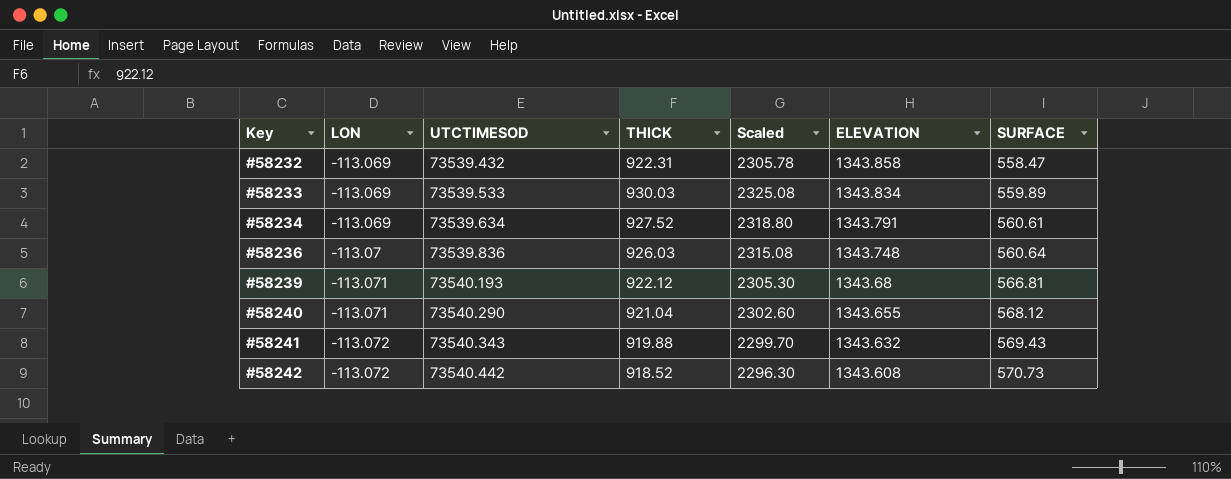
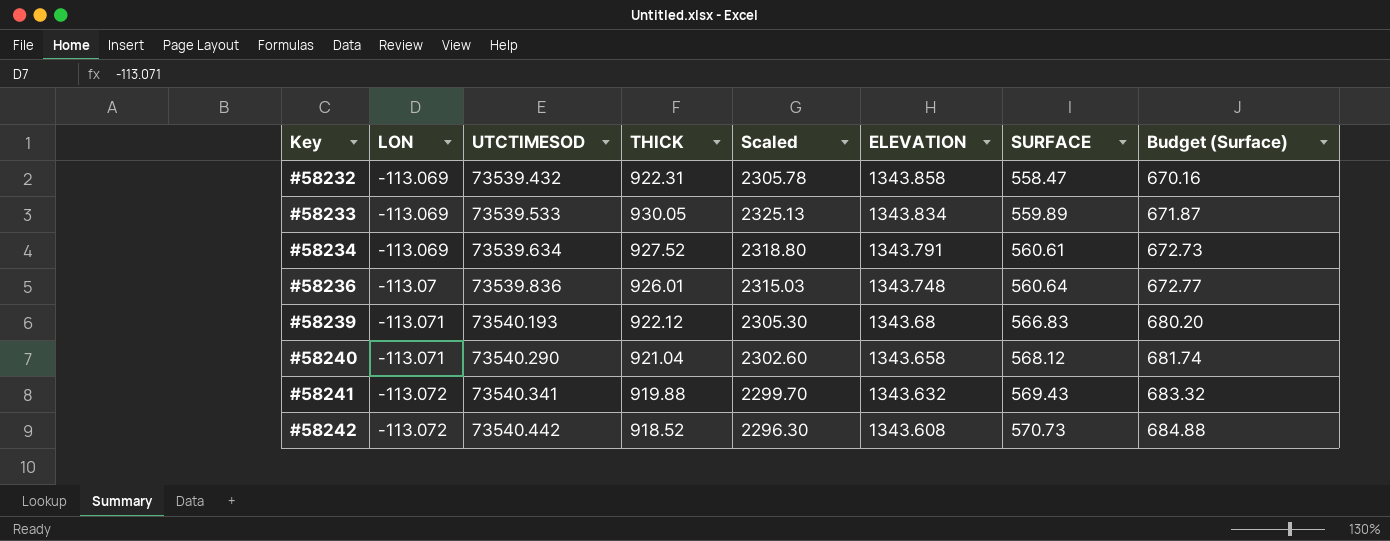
column Budget (Surface) | formula: none -> [SURFACE] * 1.2
#58233 | THICK: 930.03 -> 930.05
#58233 | Scaled: 2325.08 -> 2325.13
#58236 | THICK: 926.03 -> 926.01
#58236 | Scaled: 2315.08 -> 2315.03
#58239 | SURFACE: 566.81 -> 566.83
#58240 | ELEVATION: 1343.655 -> 1343.658
#58241 | UTCTIMESOD: 73540.343 -> 73540.341

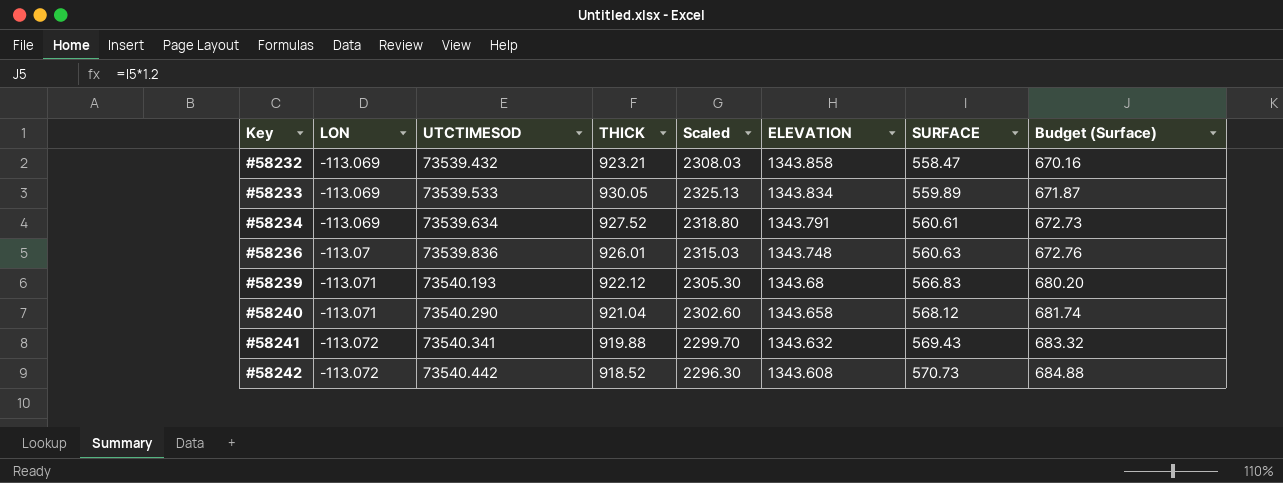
#58232 | THICK: 922.31 -> 923.21
#58232 | Scaled: 2305.78 -> 2308.03
#58236 | SURFACE: 560.64 -> 560.63
#58236 | Budget (Surface): 672.77 -> 672.76

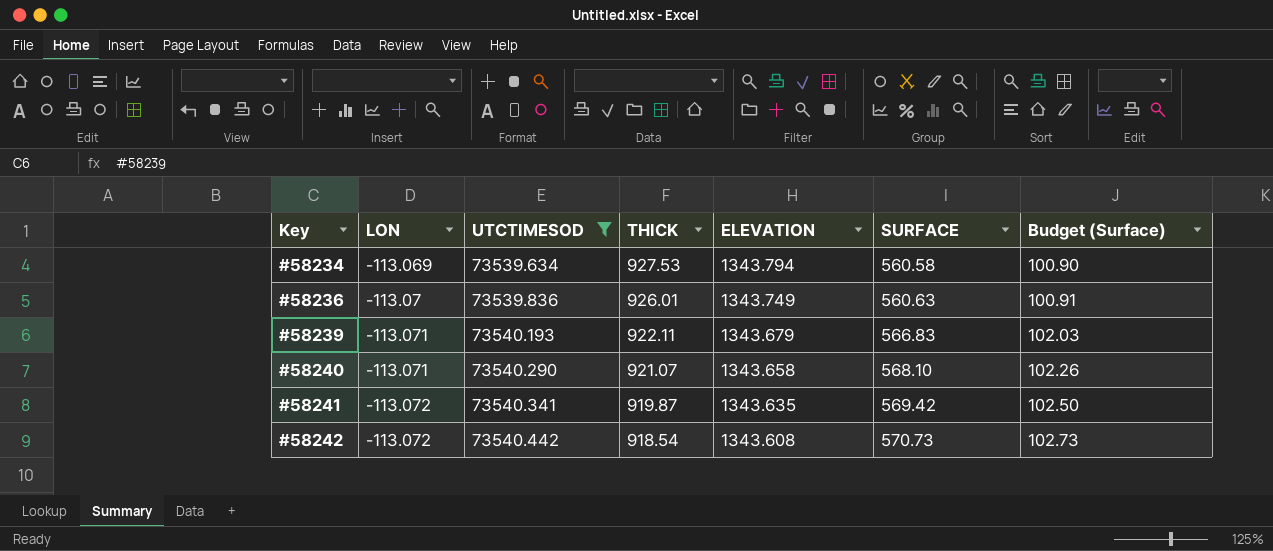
filter: none -> UTCTIMESOD >= 73539.634
column Scaled | formula: [THICK] * 2.5 -> none
column Budget (Surface) | formula: [SURFACE] * 1.2 -> [SURFACE] * 0.18
#58234 | THICK: 927.52 -> 927.53
#58234 | ELEVATION: 1343.791 -> 1343.794
#58234 | SURFACE: 560.61 -> 560.58
#58236 | ELEVATION: 1343.748 -> 1343.749
#58239 | THICK: 922.12 -> 922.11
#58239 | ELEVATION: 1343.68 -> 1343.679
#58240 | THICK: 921.04 -> 921.07
#58240 | SURFACE: 568.12 -> 568.10
#58241 | THICK: 919.88 -> 919.87
#58241 | ELEVATION: 1343.632 -> 1343.635
#58241 | SURFACE: 569.43 -> 569.42
#58242 | THICK: 918.52 -> 918.54

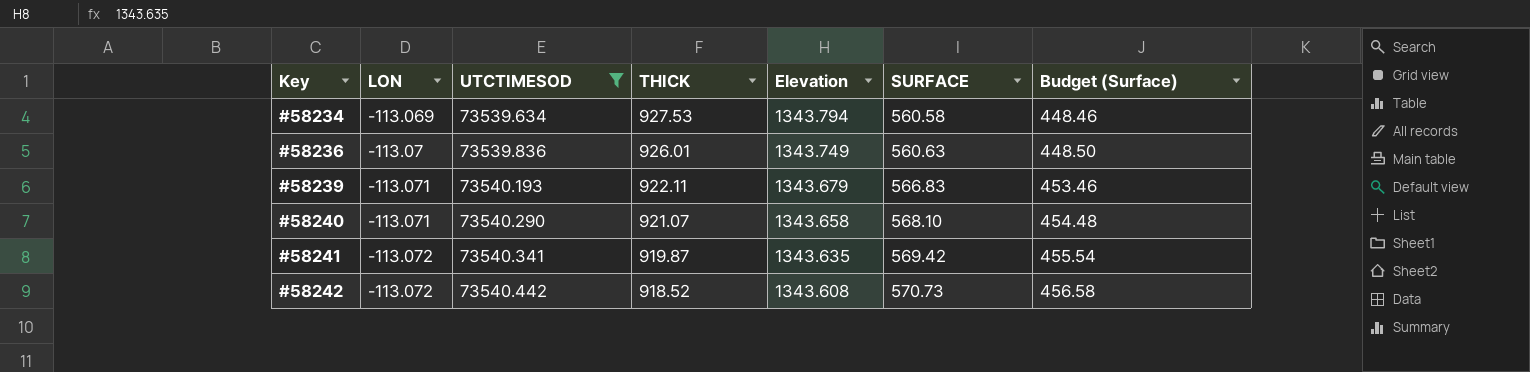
column name: ELEVATION -> Elevation
column Budget (Surface) | formula: [SURFACE] * 0.18 -> [SURFACE] * 0.8
#58242 | THICK: 918.54 -> 918.52

